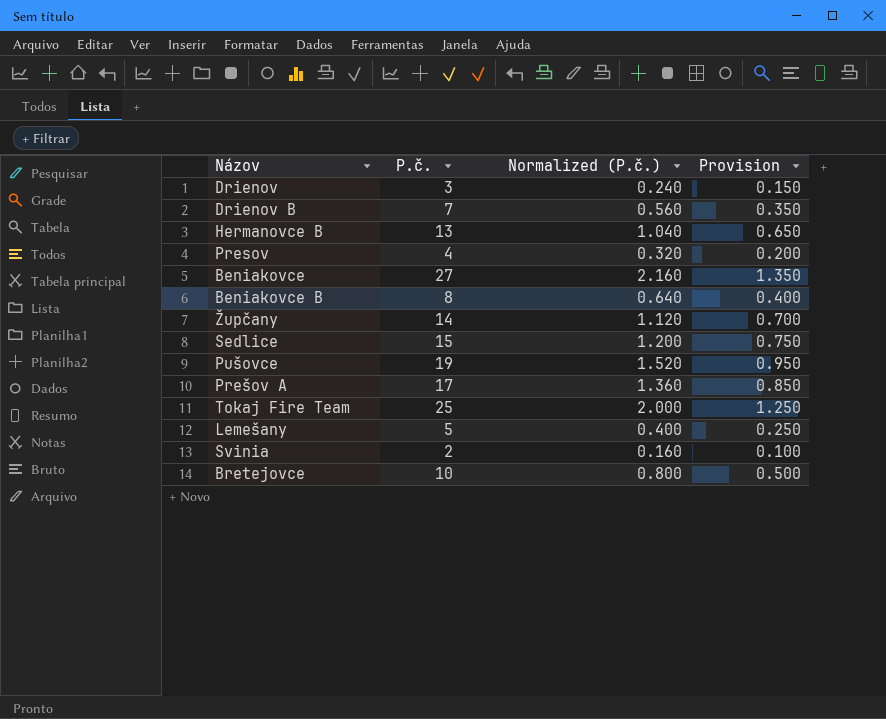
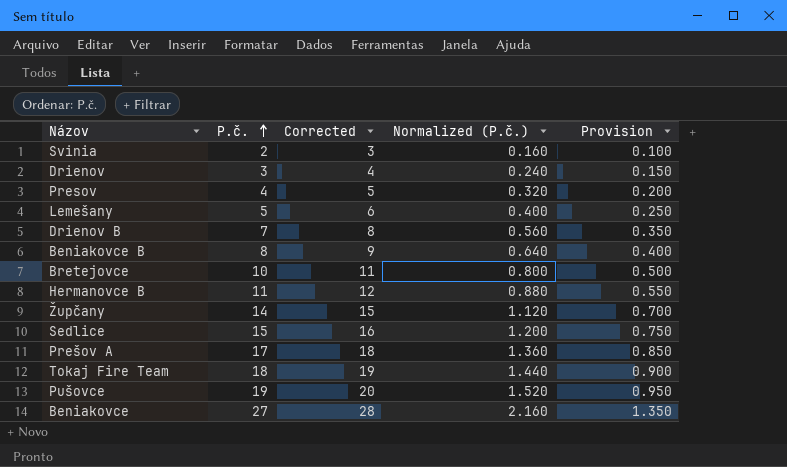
row order: none -> P.č. ascending
column Corrected | formula: none -> [P.č.] + 1
Hermanovce B | P.č.: 13 -> 11
Hermanovce B | Normalized (P.č.): 1.040 -> 0.880
Hermanovce B | Provision: 0.650 -> 0.550
Tokaj Fire Team | P.č.: 25 -> 18
Tokaj Fire Team | Normalized (P.č.): 2.000 -> 1.440
Tokaj Fire Team | Provision: 1.250 -> 0.900

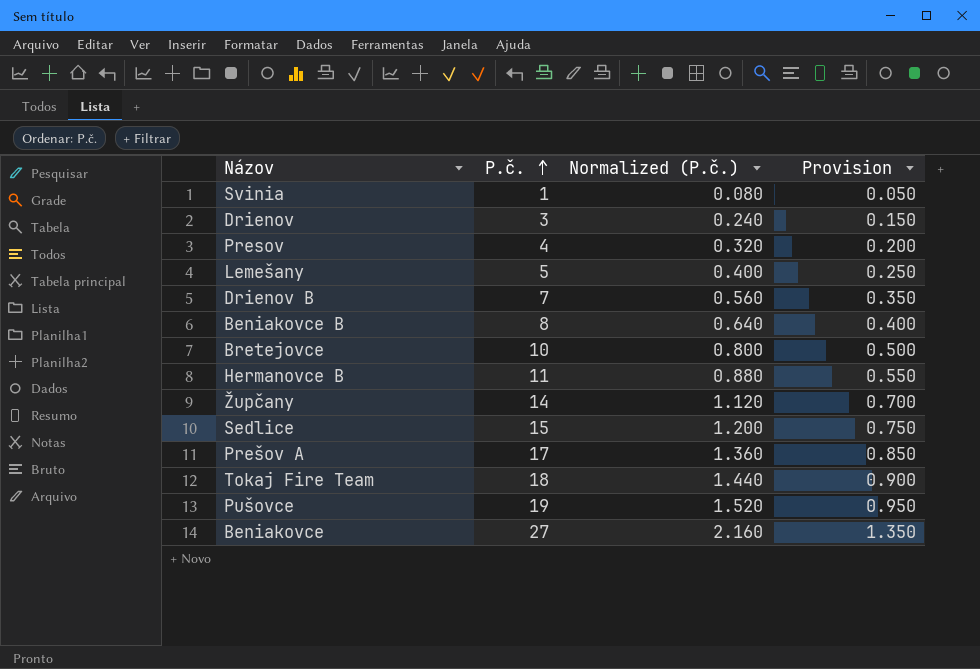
column Corrected | formula: [P.č.] + 1 -> none
Svinia | P.č.: 2 -> 1
Svinia | Normalized (P.č.): 0.160 -> 0.080
Svinia | Provision: 0.100 -> 0.050

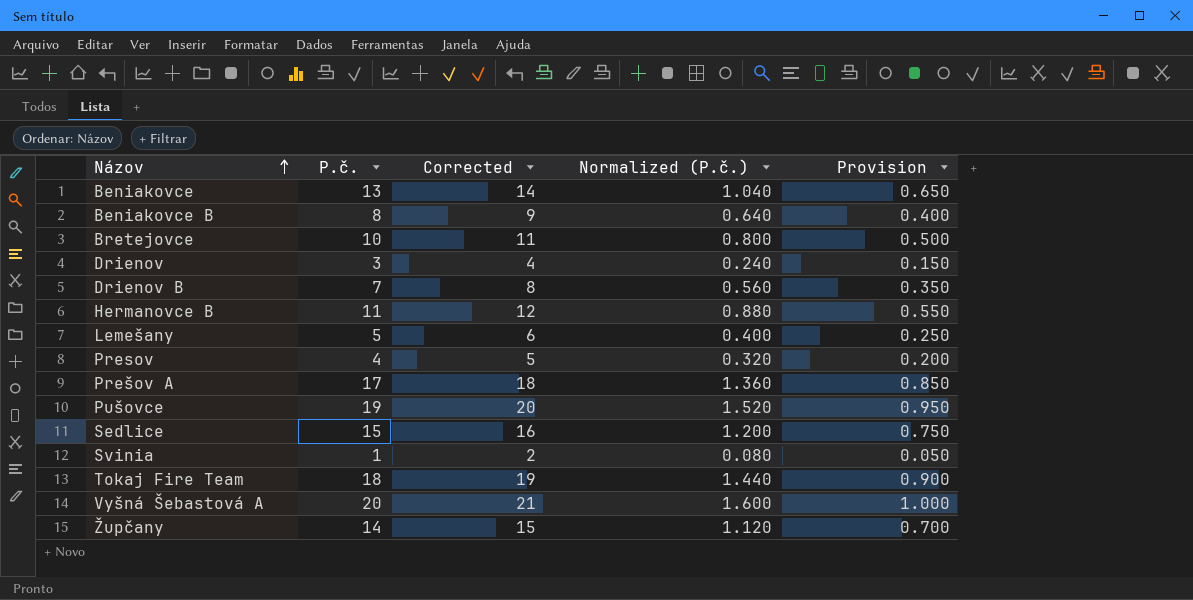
row order: P.č. ascending -> Názov ascending
column Corrected | formula: none -> [P.č.] + 1
Beniakovce | P.č.: 27 -> 13
Beniakovce | Normalized (P.č.): 2.160 -> 1.040
Beniakovce | Provision: 1.350 -> 0.650
row Vyšná Šebastová A: none -> 20 | 21 | 1.600 | 1.000

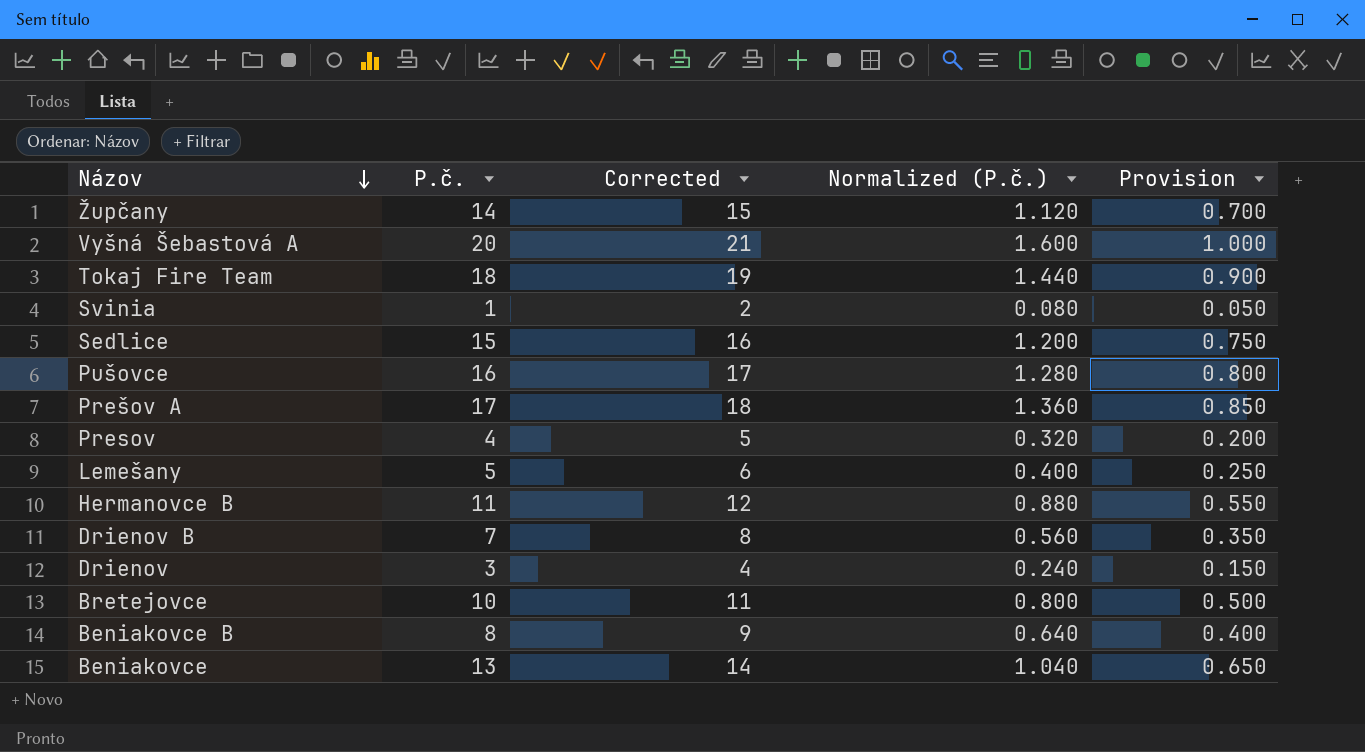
row order: Názov ascending -> Názov descending
Pušovce | P.č.: 19 -> 16
Pušovce | Corrected: 20 -> 17
Pušovce | Normalized (P.č.): 1.520 -> 1.280
Pušovce | Provision: 0.950 -> 0.800

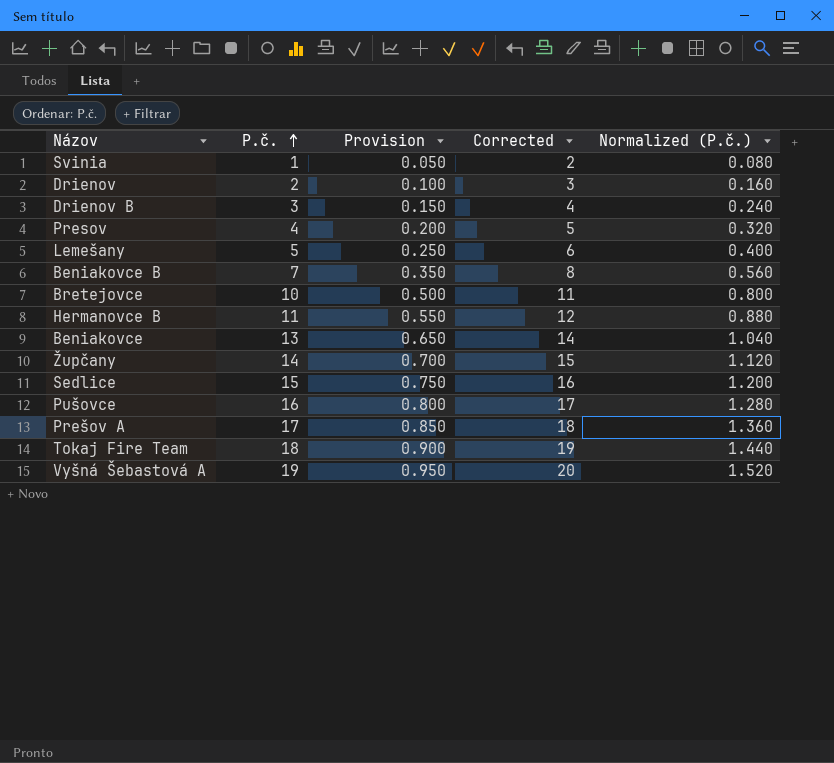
row order: Názov descending -> P.č. ascending
column Provision | position: 5 -> 3
Drienov | P.č.: 3 -> 2
Drienov | Provision: 0.150 -> 0.100
Drienov | Corrected: 4 -> 3
Drienov | Normalized (P.č.): 0.240 -> 0.160
Drienov B | P.č.: 7 -> 3
Drienov B | Provision: 0.350 -> 0.150
Drienov B | Corrected: 8 -> 4
Drienov B | Normalized (P.č.): 0.560 -> 0.240
Beniakovce B | P.č.: 8 -> 7
Beniakovce B | Provision: 0.400 -> 0.350
Beniakovce B | Corrected: 9 -> 8
Beniakovce B | Normalized (P.č.): 0.640 -> 0.560
Vyšná Šebastová A | P.č.: 20 -> 19
Vyšná Šebastová A | Provision: 1.000 -> 0.950
Vyšná Šebastová A | Corrected: 21 -> 20
Vyšná Šebastová A | Normalized (P.č.): 1.600 -> 1.520

